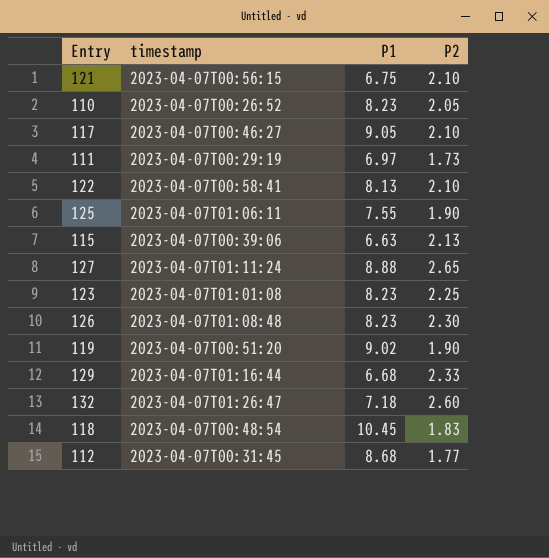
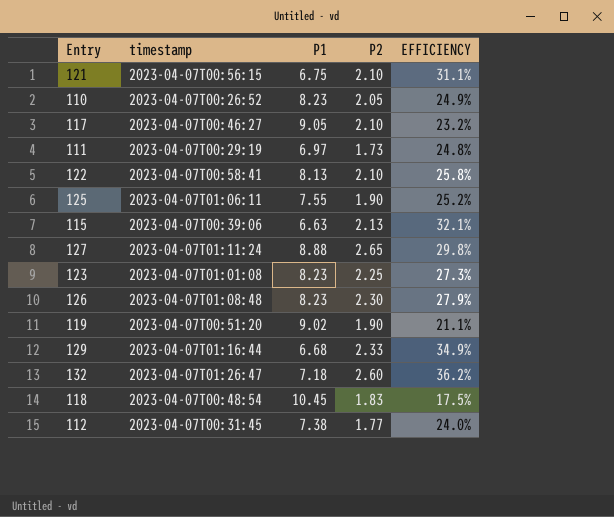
column EFFICIENCY | formula: none -> [P2] / [P1]
112 | P1: 8.68 -> 7.38

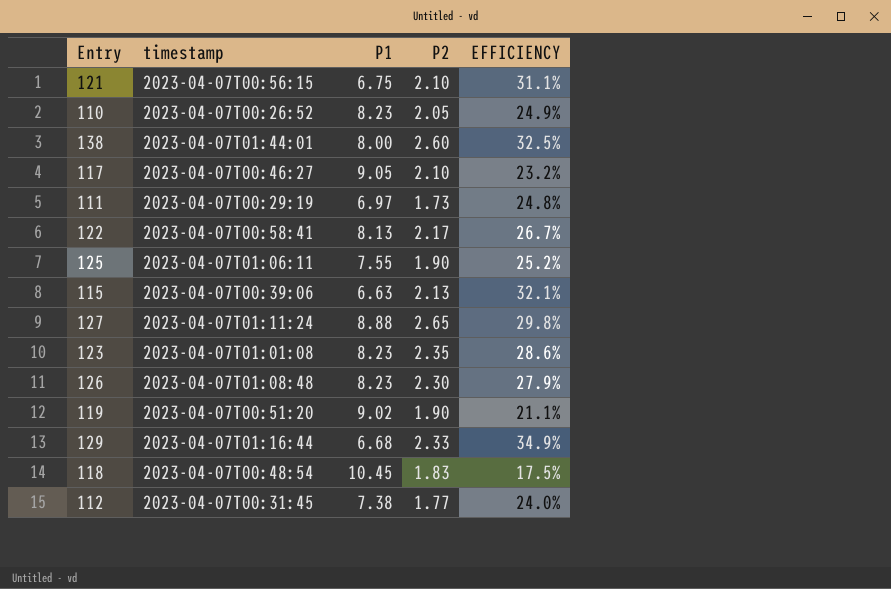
row 132: 2023-04-07T01:26:47 | 7.18 | 2.60 | 36.2% -> none
row 138: none -> 2023-04-07T01:44:01 | 8.00 | 2.60 | 32.5%
122 | P2: 2.10 -> 2.17
122 | EFFICIENCY: 25.8% -> 26.7%
123 | P2: 2.25 -> 2.35
123 | EFFICIENCY: 27.3% -> 28.6%

